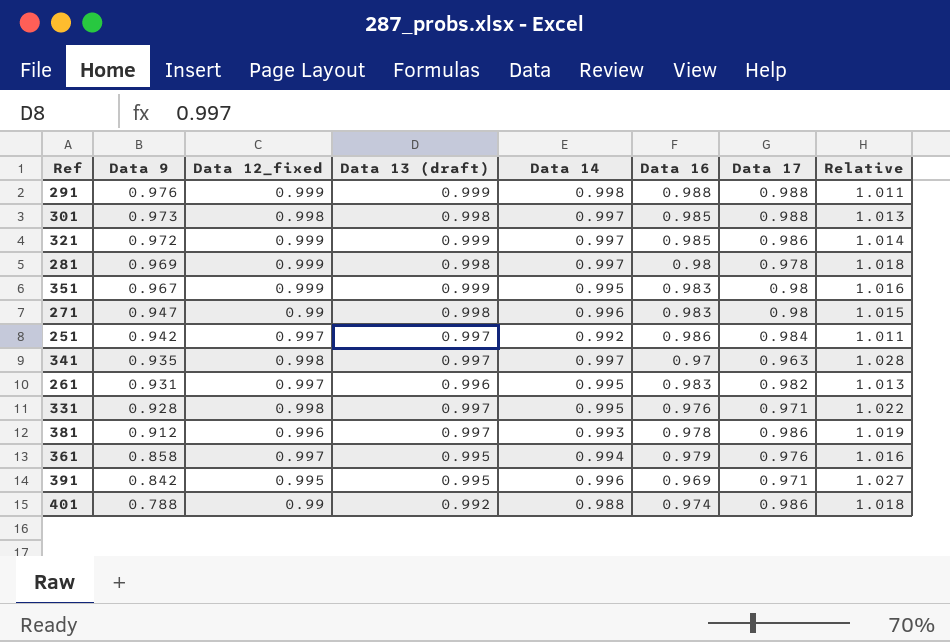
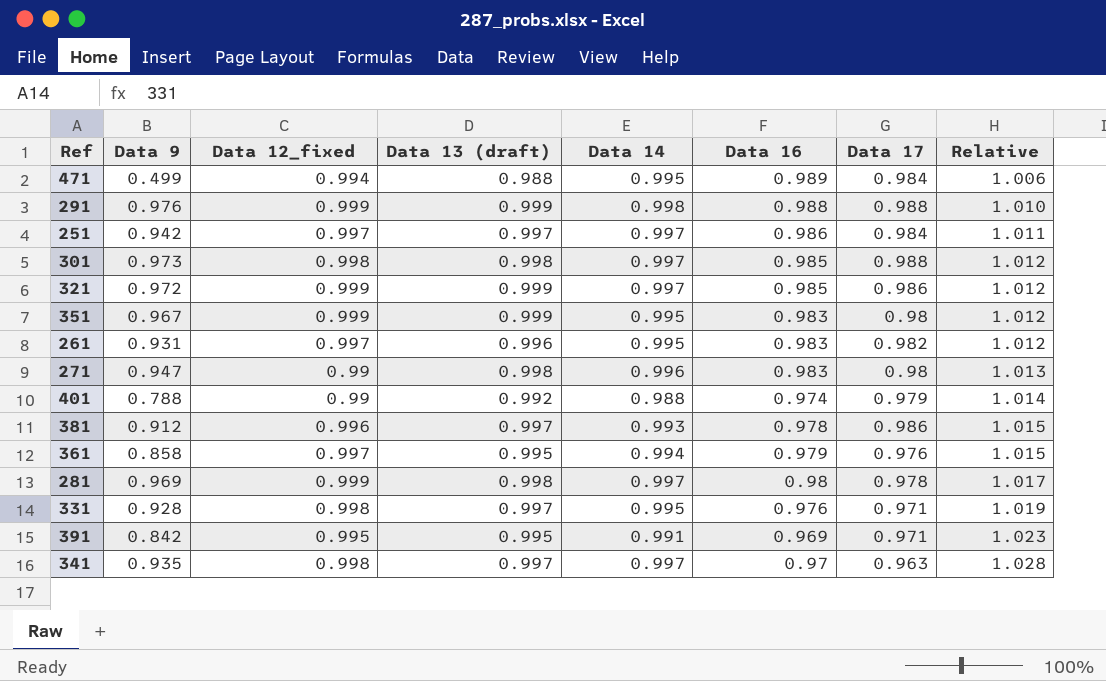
row order: Data 9 descending -> Relative ascending
column Relative | formula: [Data 13 (draft)] / [Data 16] -> [Data 14] / [Data 16]
row 471: none -> 0.499 | 0.994 | 0.988 | 0.995 | 0.989 | 0.984 | 1.006
251 | Data 14: 0.992 -> 0.997
401 | Data 17: 0.986 -> 0.979
391 | Data 14: 0.996 -> 0.991

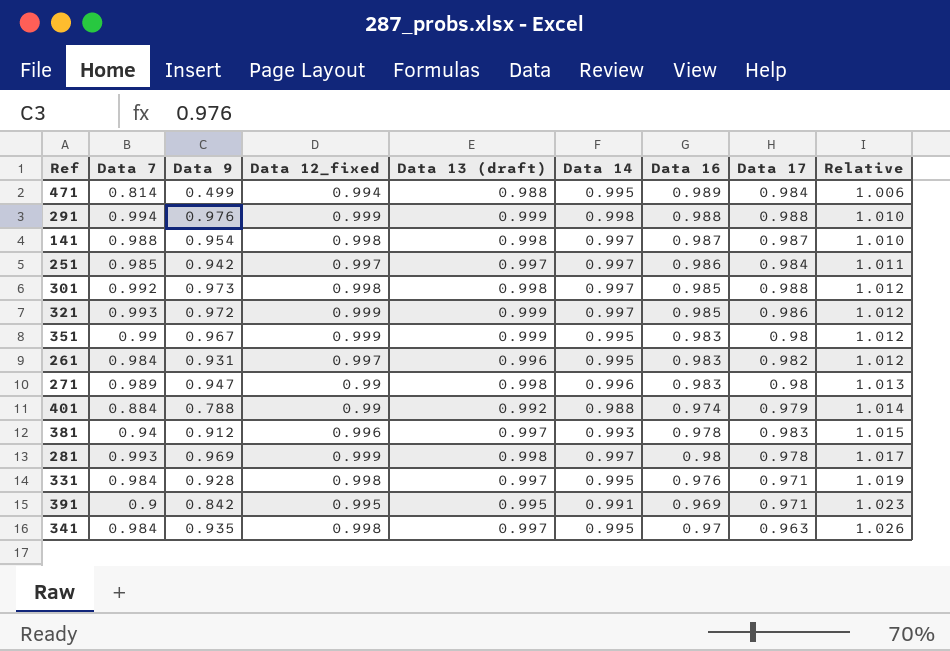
column Data 7 | position: none -> 2
row 361: 0.858 | 0.997 | 0.995 | 0.994 | 0.979 | 0.976 | 1.015 -> none
row 141: none -> 0.988 | 0.954 | 0.998 | 0.998 | 0.997 | 0.987 | 0.987 | 1.010
381 | Data 17: 0.986 -> 0.983
341 | Data 14: 0.997 -> 0.995
341 | Relative: 1.028 -> 1.026

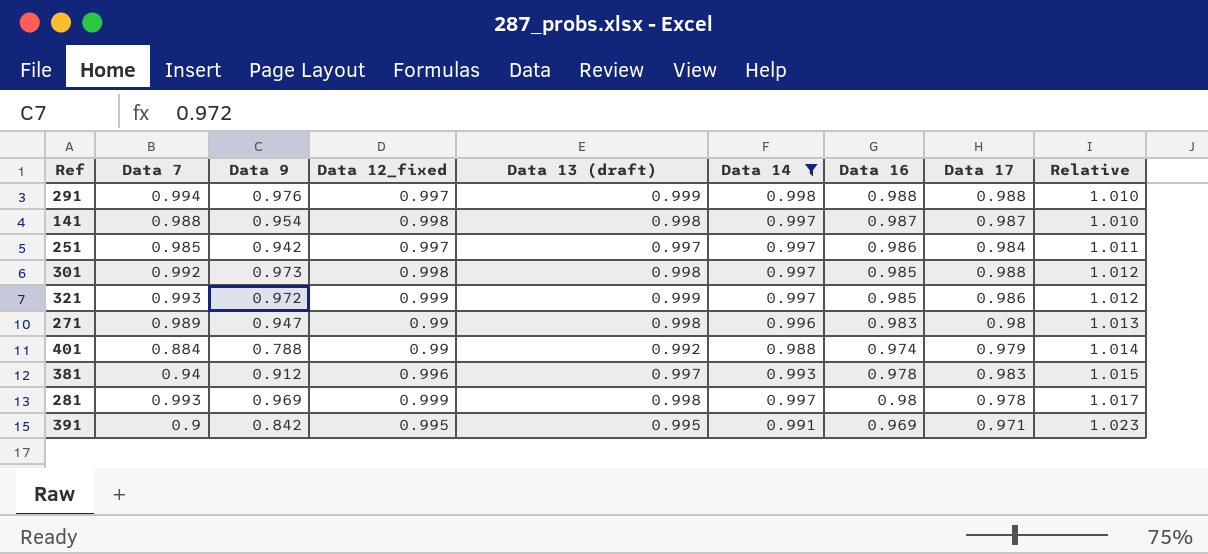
filter: none -> Data 14 != 0.995
291 | Data 12_fixed: 0.999 -> 0.997

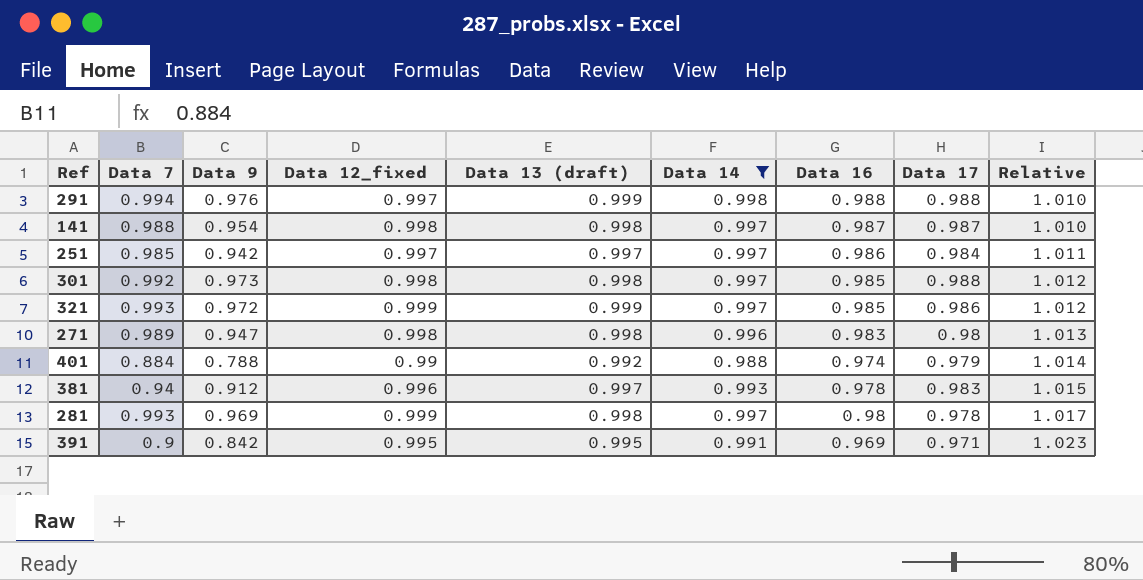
271 | Data 12_fixed: 0.99 -> 0.998

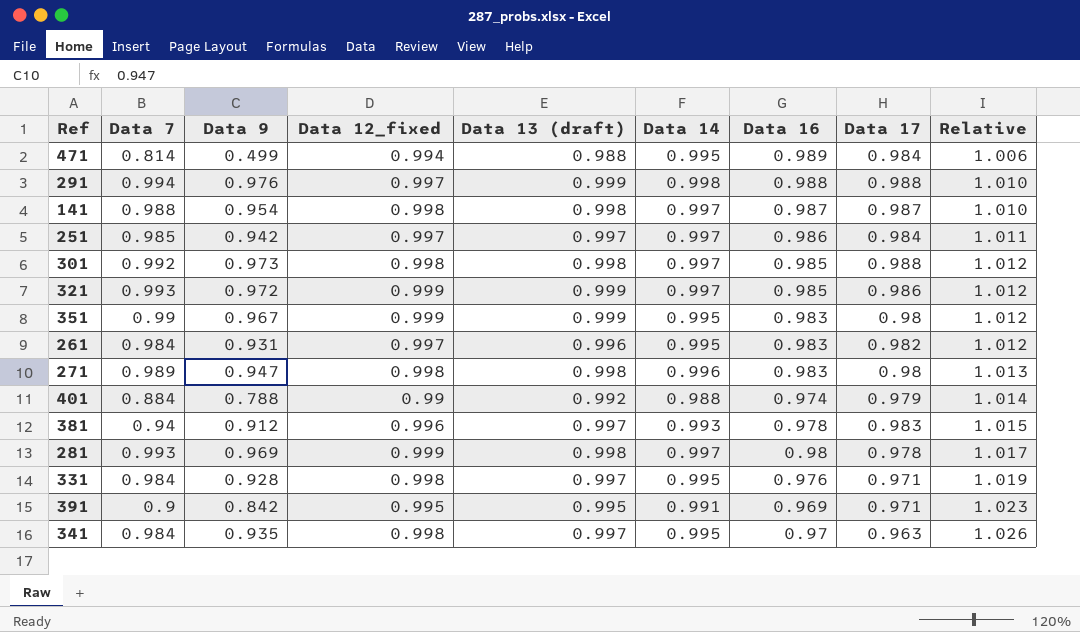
filter: Data 14 != 0.995 -> none

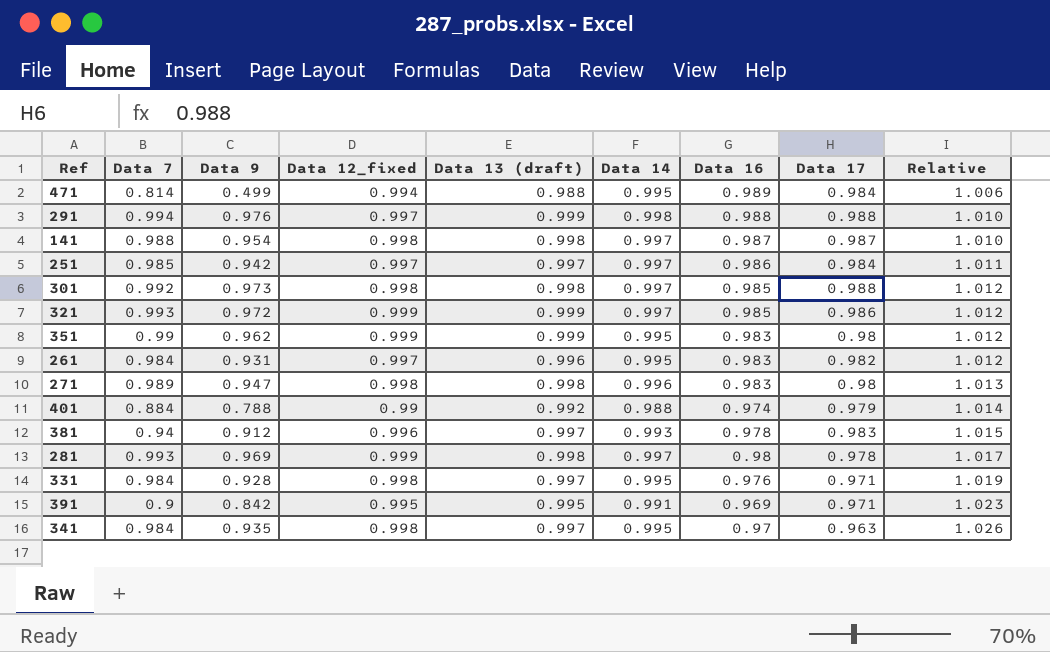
351 | Data 9: 0.967 -> 0.962

